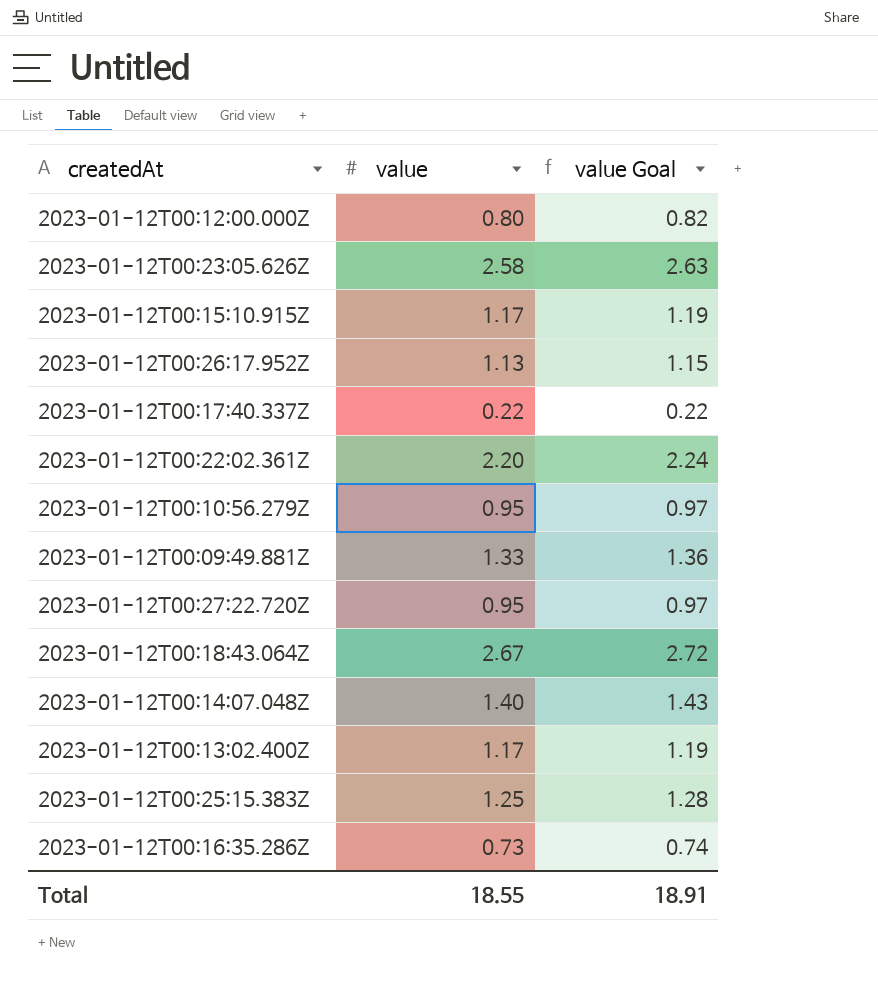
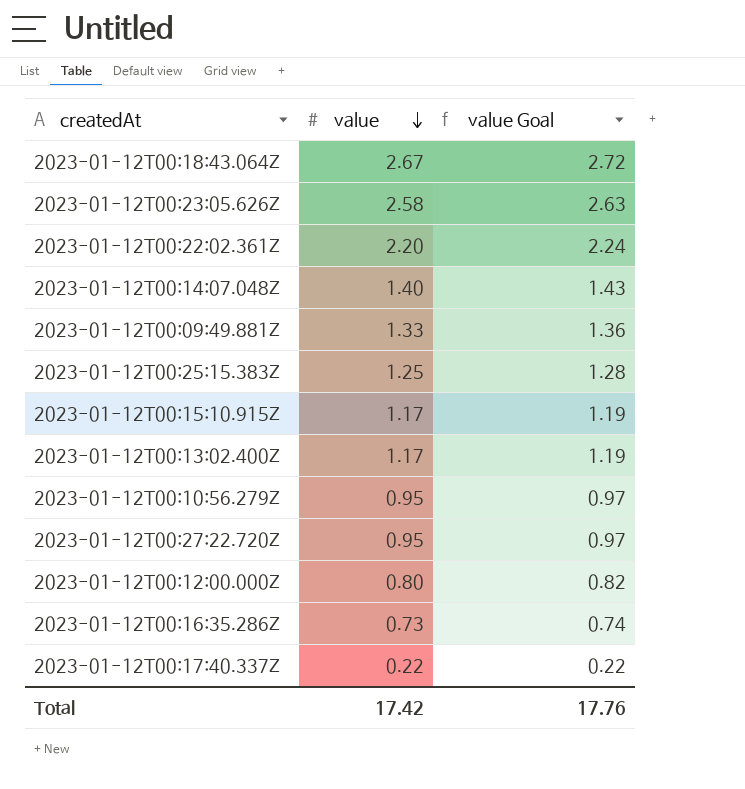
row order: none -> value descending
row 2023-01-12T00:26:17.952Z: 1.13 | 1.15 -> none
Total | value: 18.55 -> 17.42
Total | value Goal: 18.91 -> 17.76

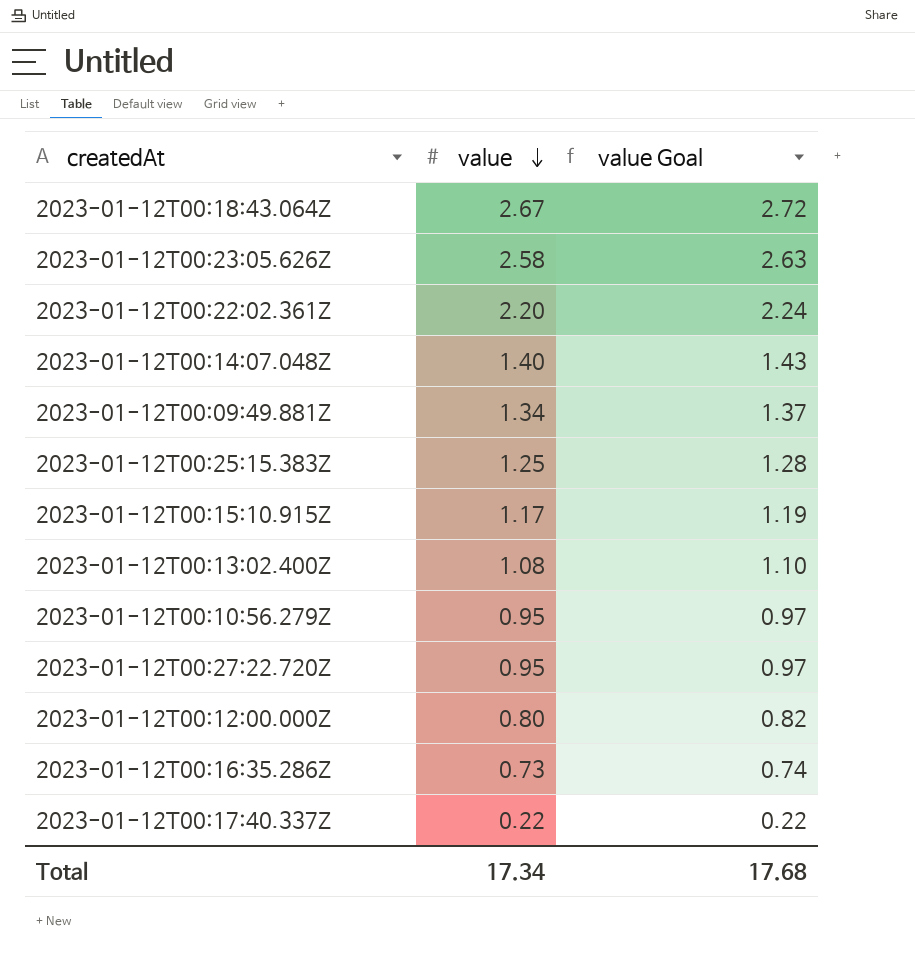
2023-01-12T00:09:49.881Z | value: 1.33 -> 1.34
2023-01-12T00:09:49.881Z | value Goal: 1.36 -> 1.37
2023-01-12T00:13:02.400Z | value: 1.17 -> 1.08
2023-01-12T00:13:02.400Z | value Goal: 1.19 -> 1.10
Total | value: 17.42 -> 17.34
Total | value Goal: 17.76 -> 17.68

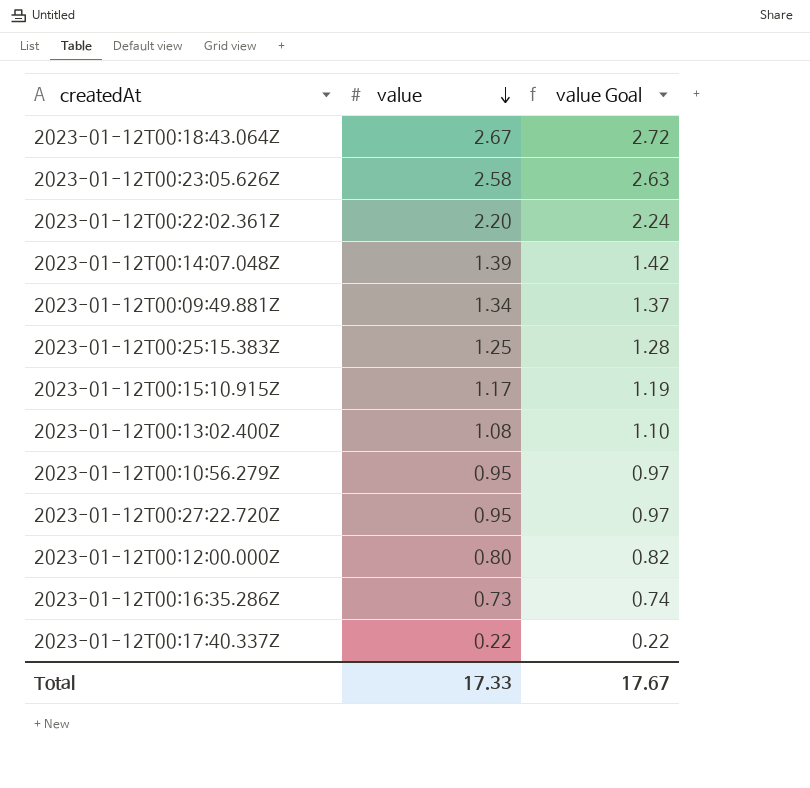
2023-01-12T00:14:07.048Z | value: 1.40 -> 1.39
2023-01-12T00:14:07.048Z | value Goal: 1.43 -> 1.42
Total | value: 17.34 -> 17.33
Total | value Goal: 17.68 -> 17.67

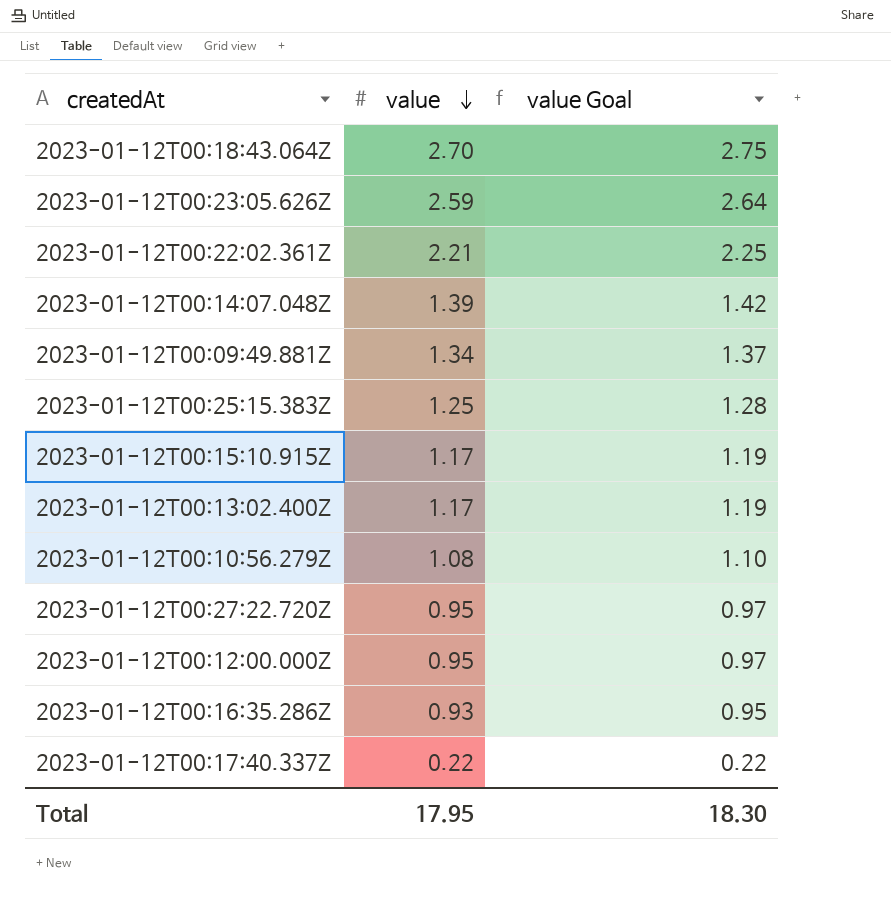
2023-01-12T00:18:43.064Z | value: 2.67 -> 2.70
2023-01-12T00:18:43.064Z | value Goal: 2.72 -> 2.75
2023-01-12T00:23:05.626Z | value: 2.58 -> 2.59
2023-01-12T00:23:05.626Z | value Goal: 2.63 -> 2.64
2023-01-12T00:22:02.361Z | value: 2.20 -> 2.21
2023-01-12T00:22:02.361Z | value Goal: 2.24 -> 2.25
2023-01-12T00:13:02.400Z | value: 1.08 -> 1.17
2023-01-12T00:13:02.400Z | value Goal: 1.10 -> 1.19
2023-01-12T00:10:56.279Z | value: 0.95 -> 1.08
2023-01-12T00:10:56.279Z | value Goal: 0.97 -> 1.10
2023-01-12T00:12:00.000Z | value: 0.80 -> 0.95
2023-01-12T00:12:00.000Z | value Goal: 0.82 -> 0.97
2023-01-12T00:16:35.286Z | value: 0.73 -> 0.93
2023-01-12T00:16:35.286Z | value Goal: 0.74 -> 0.95
Total | value: 17.33 -> 17.95
Total | value Goal: 17.67 -> 18.30

